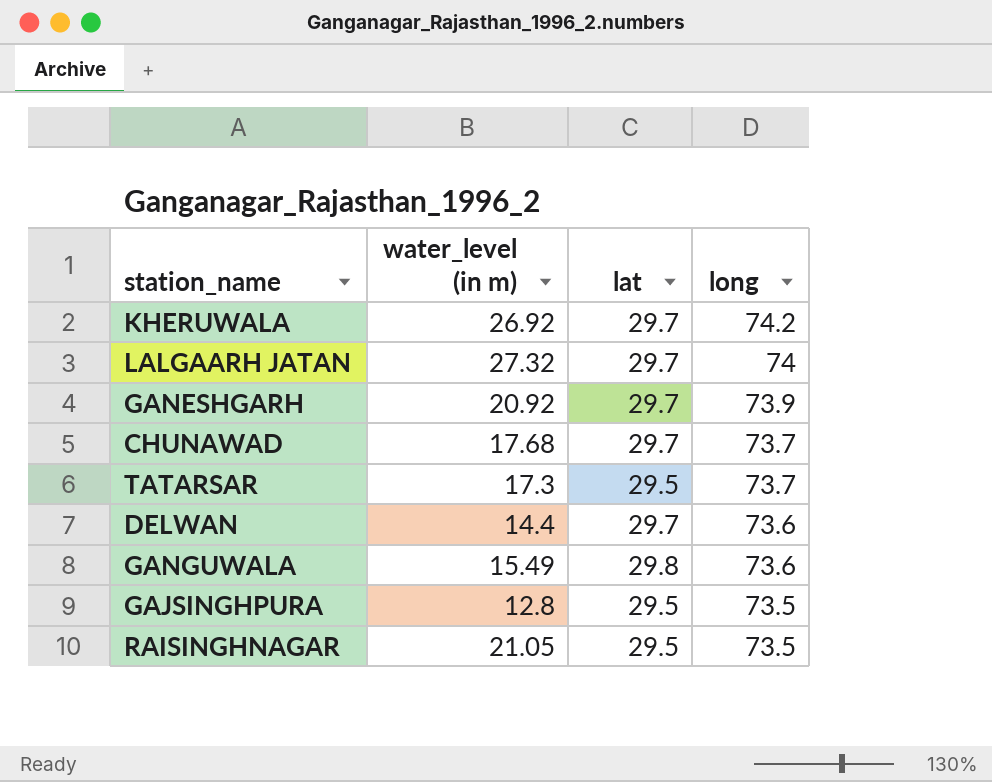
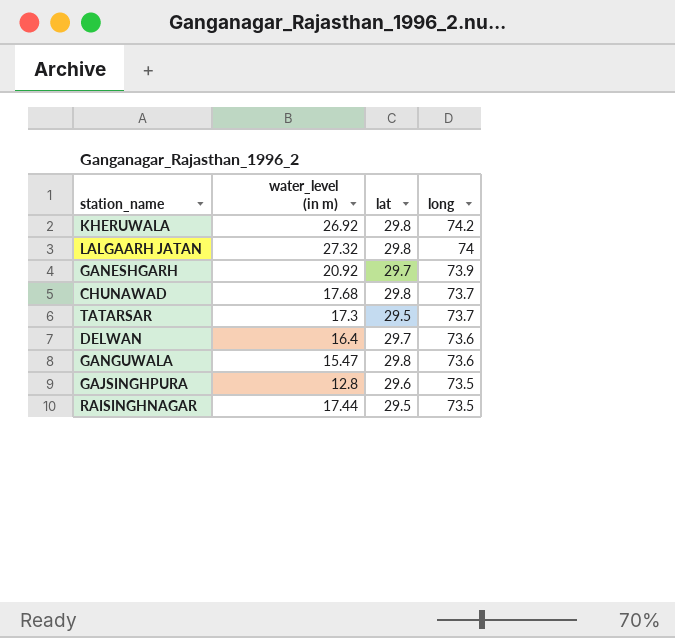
KHERUWALA | lat: 29.7 -> 29.8
LALGAARH JATAN | lat: 29.7 -> 29.8
CHUNAWAD | lat: 29.7 -> 29.8
DELWAN | water_level (in m): 14.4 -> 16.4
GANGUWALA | water_level (in m): 15.49 -> 15.47
GAJSINGHPURA | lat: 29.5 -> 29.6
RAISINGHNAGAR | water_level (in m): 21.05 -> 17.44

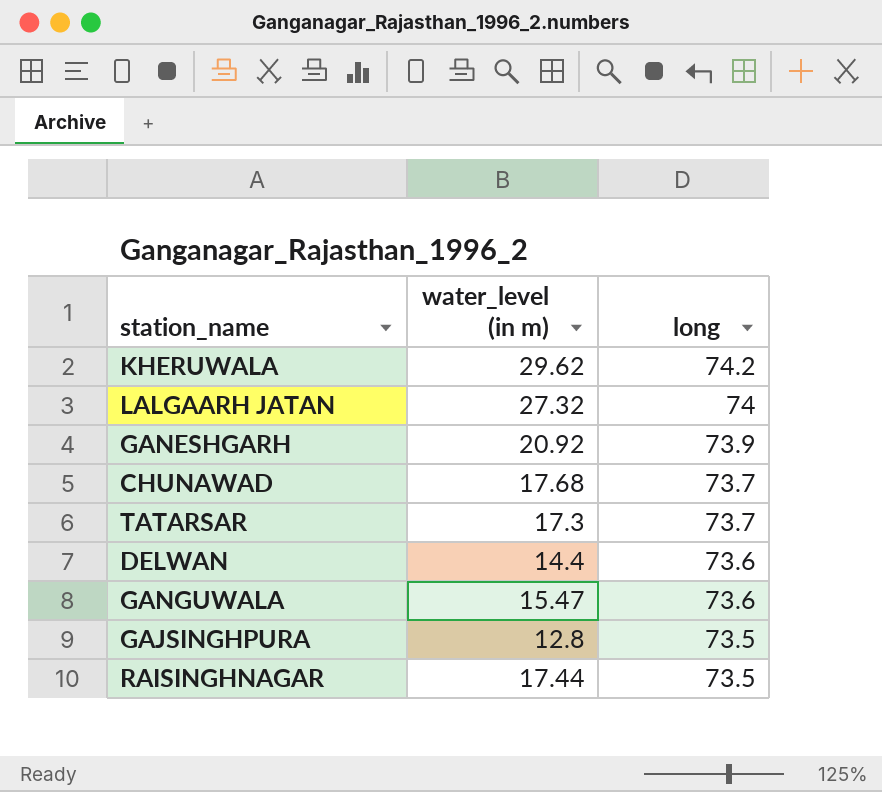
column lat | position: 3 -> none
KHERUWALA | water_level (in m): 26.92 -> 29.62
DELWAN | water_level (in m): 16.4 -> 14.4

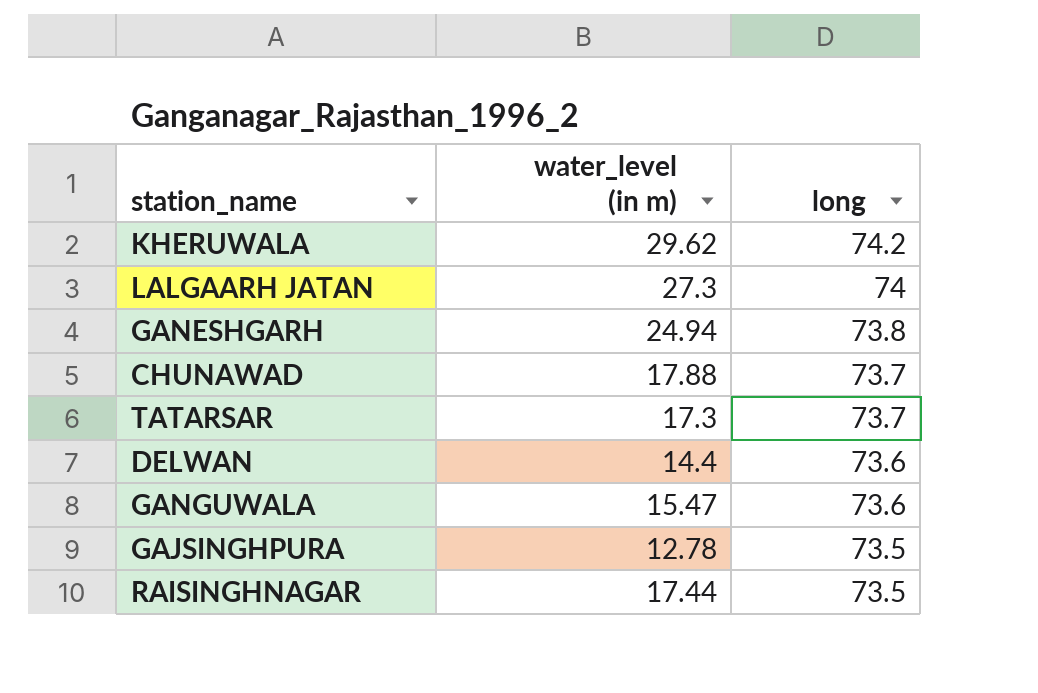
LALGAARH JATAN | water_level (in m): 27.32 -> 27.3
GANESHGARH | water_level (in m): 20.92 -> 24.94
GANESHGARH | long: 73.9 -> 73.8
CHUNAWAD | water_level (in m): 17.68 -> 17.88
GAJSINGHPURA | water_level (in m): 12.8 -> 12.78

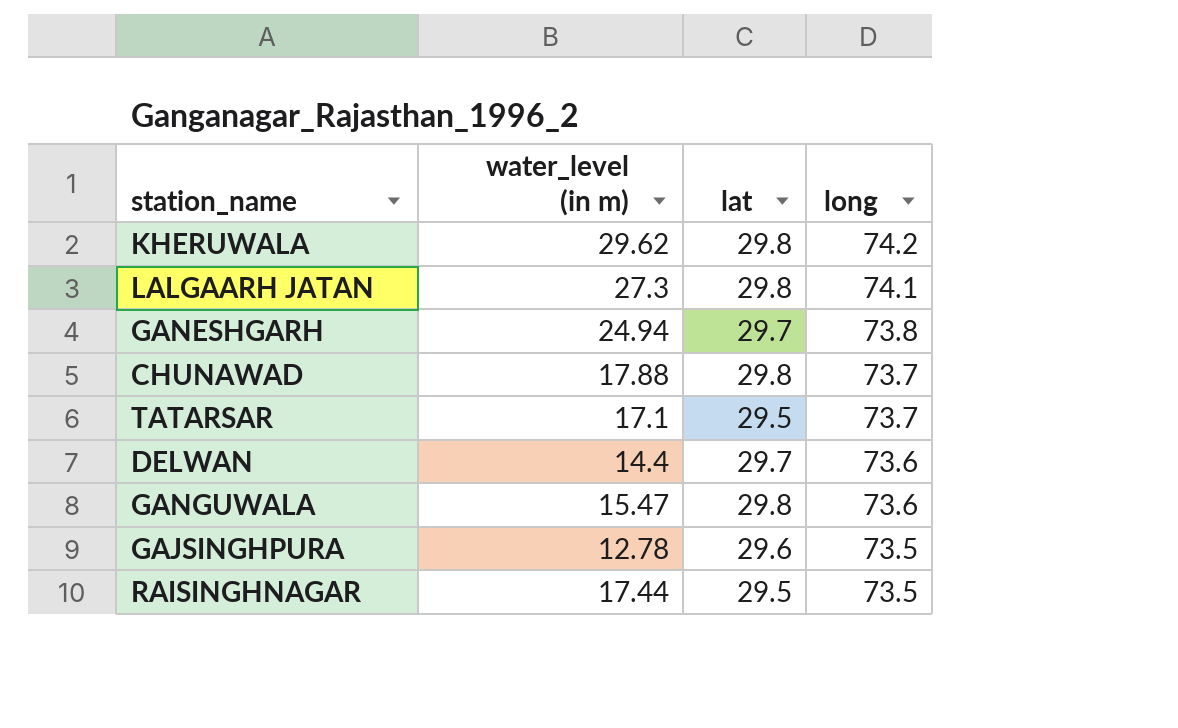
column lat | position: none -> 3
LALGAARH JATAN | long: 74 -> 74.1
TATARSAR | water_level (in m): 17.3 -> 17.1

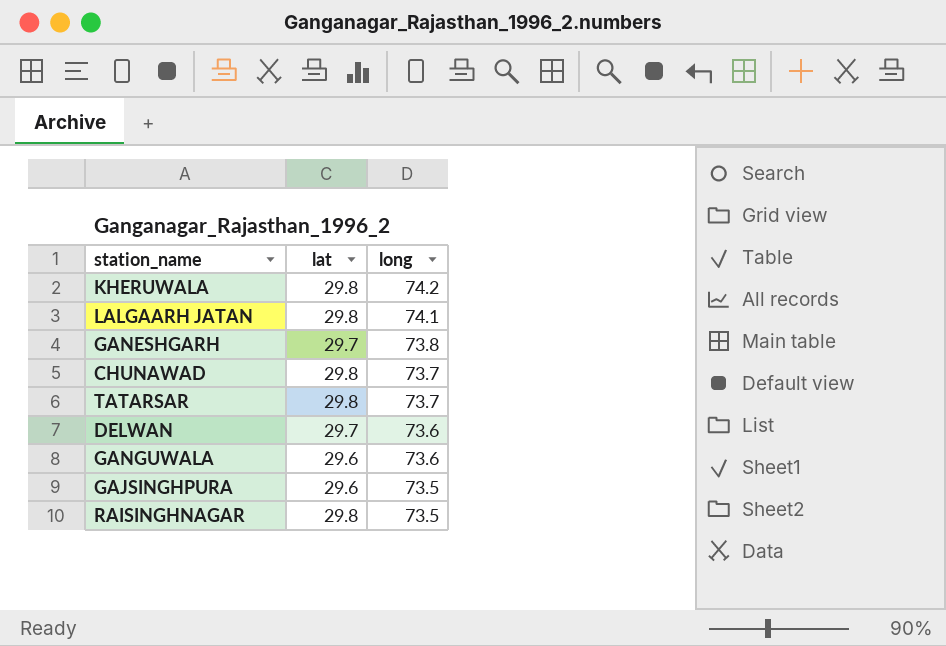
column water_level (in m) | position: 2 -> none
TATARSAR | lat: 29.5 -> 29.8
GANGUWALA | lat: 29.8 -> 29.6
RAISINGHNAGAR | lat: 29.5 -> 29.8

